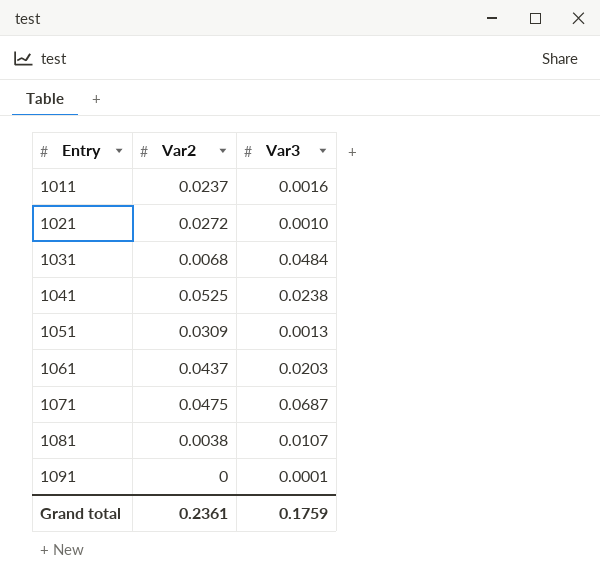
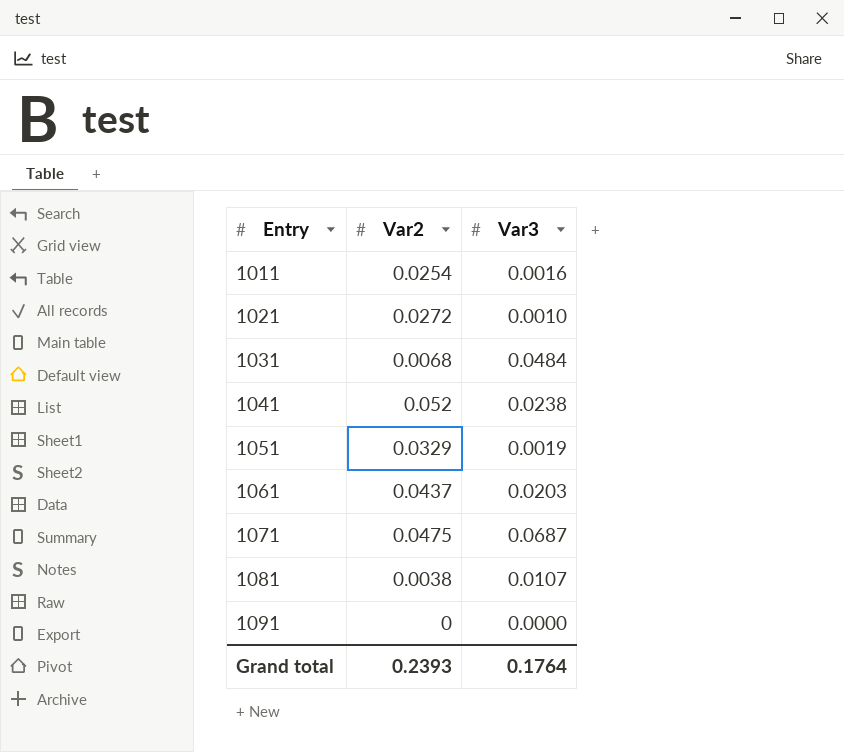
1011 | Var2: 0.0237 -> 0.0254
1041 | Var2: 0.0525 -> 0.052
1051 | Var2: 0.0309 -> 0.0329
1051 | Var3: 0.0013 -> 0.0019
1091 | Var3: 0.0001 -> 0.0000
Grand total | Var2: 0.2361 -> 0.2393
Grand total | Var3: 0.1759 -> 0.1764

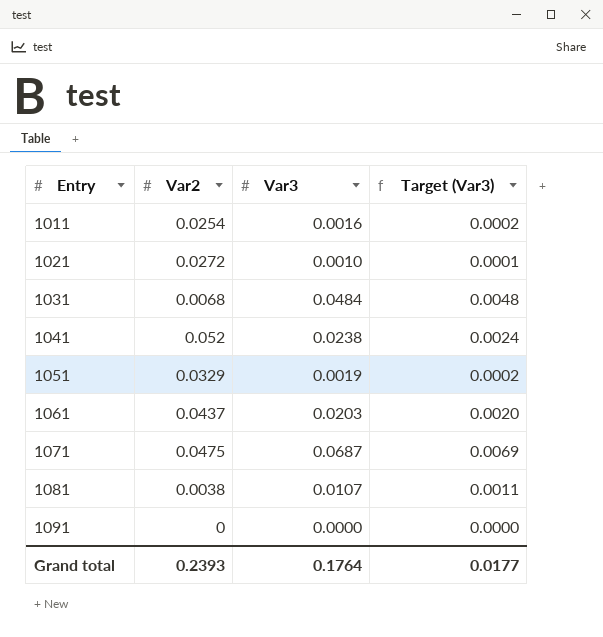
column Target (Var3) | formula: none -> [Var3] * 0.1

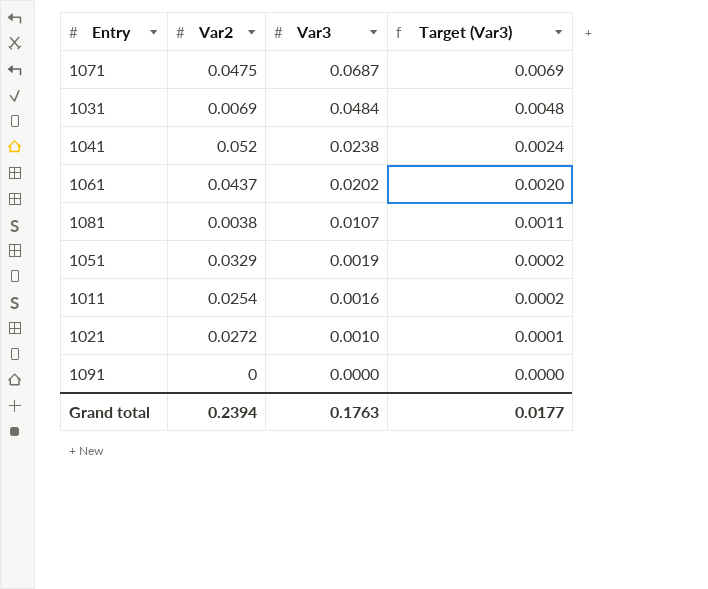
row order: Entry ascending -> Var3 descending
1031 | Var2: 0.0068 -> 0.0069
1061 | Var3: 0.0203 -> 0.0202
Grand total | Var2: 0.2393 -> 0.2394
Grand total | Var3: 0.1764 -> 0.1763

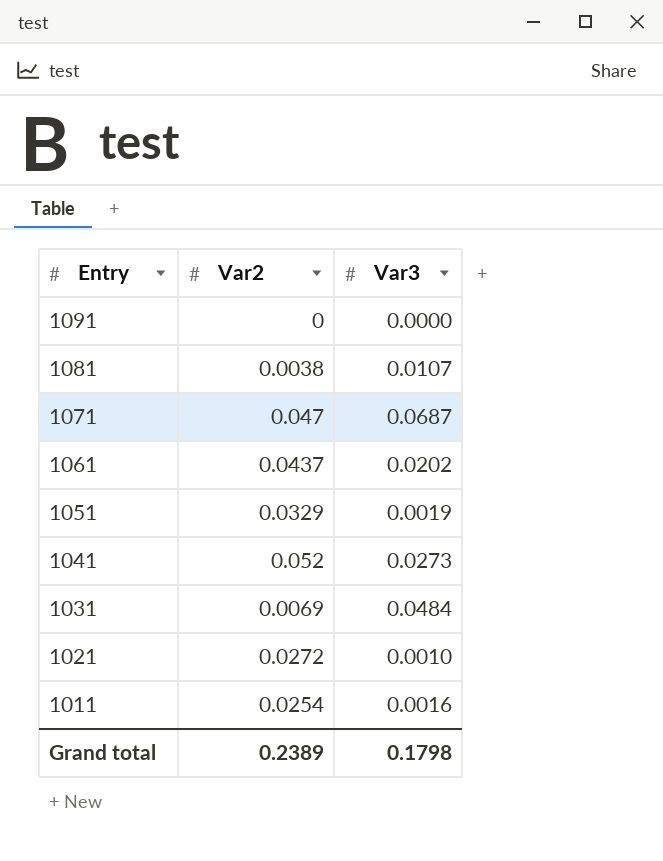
row order: Var3 descending -> Entry descending
column Target (Var3) | formula: [Var3] * 0.1 -> none
1071 | Var2: 0.0475 -> 0.047
1041 | Var3: 0.0238 -> 0.0273
Grand total | Var2: 0.2394 -> 0.2389
Grand total | Var3: 0.1763 -> 0.1798

